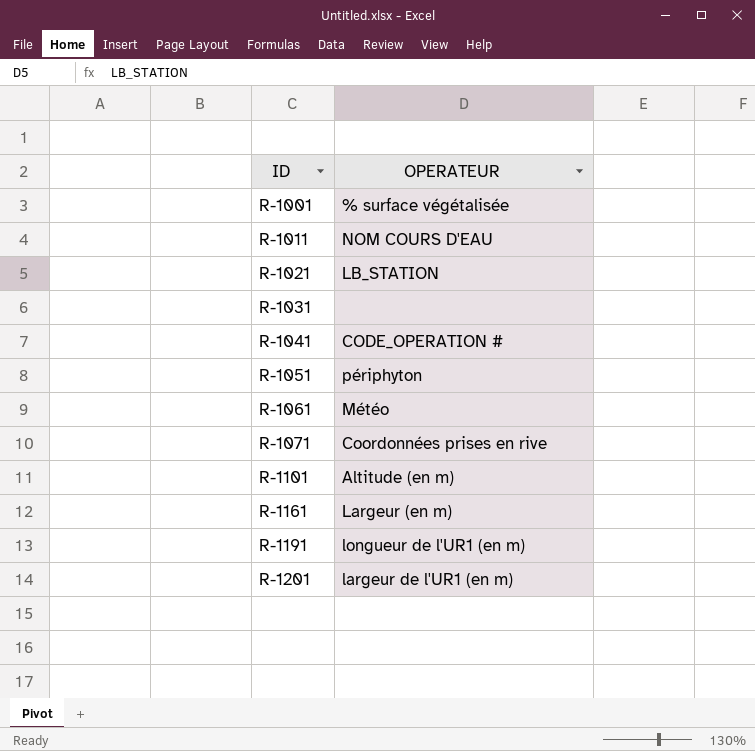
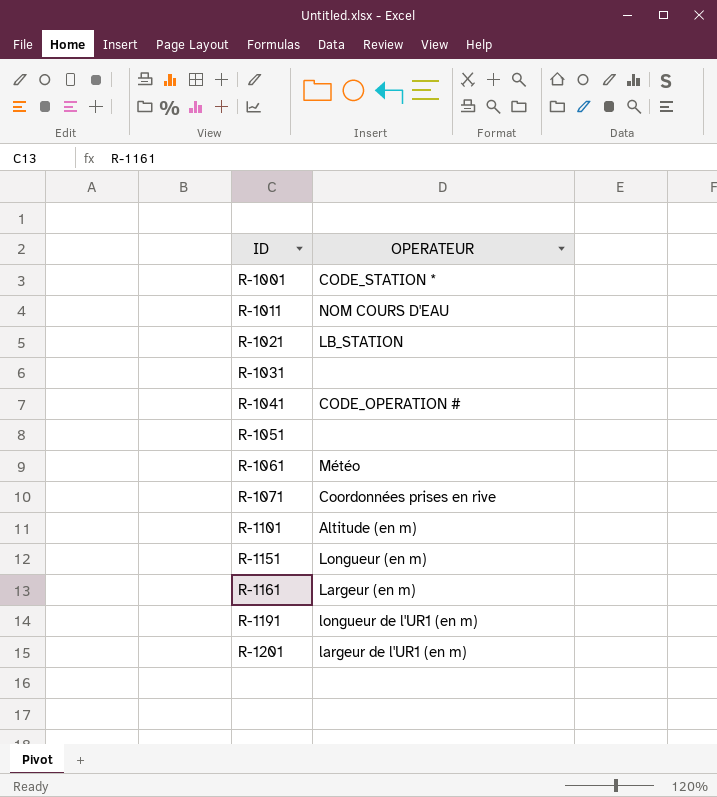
R-1001 | OPERATEUR: % surface végétalisée -> CODE_STATION *
R-1051 | OPERATEUR: périphyton -> none
row R-1151: none -> Longueur (en m)

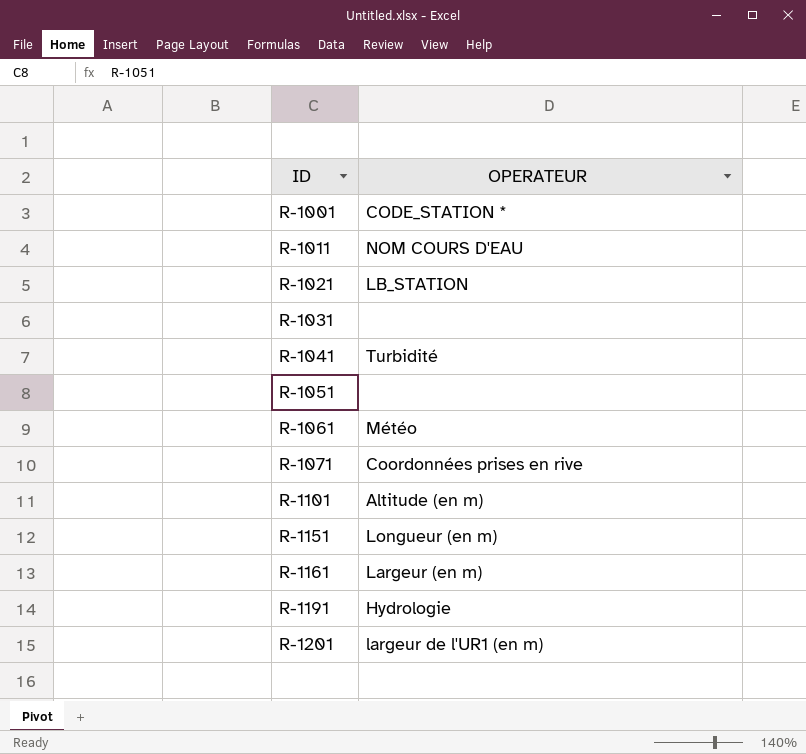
R-1041 | OPERATEUR: CODE_OPERATION # -> Turbidité
R-1191 | OPERATEUR: longueur de l'UR1 (en m) -> Hydrologie

